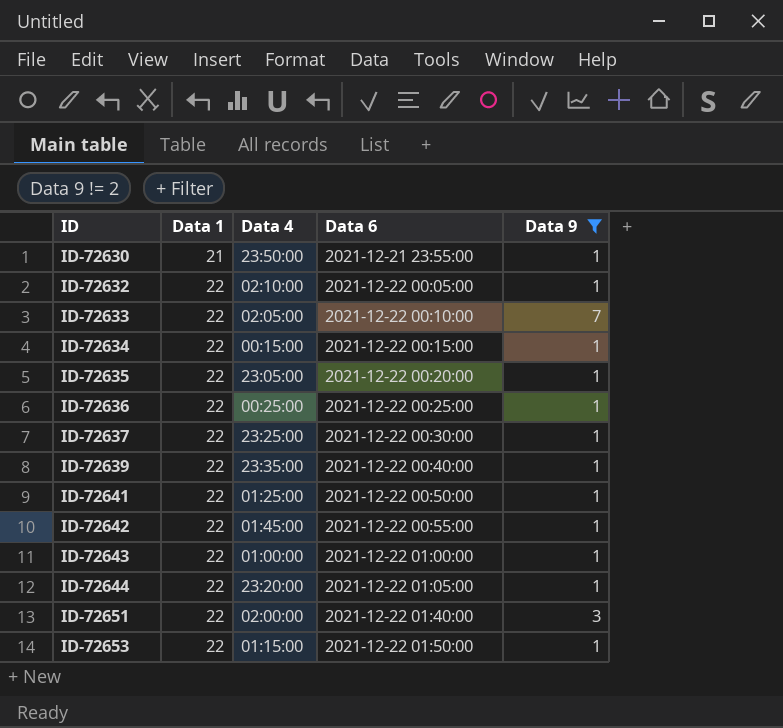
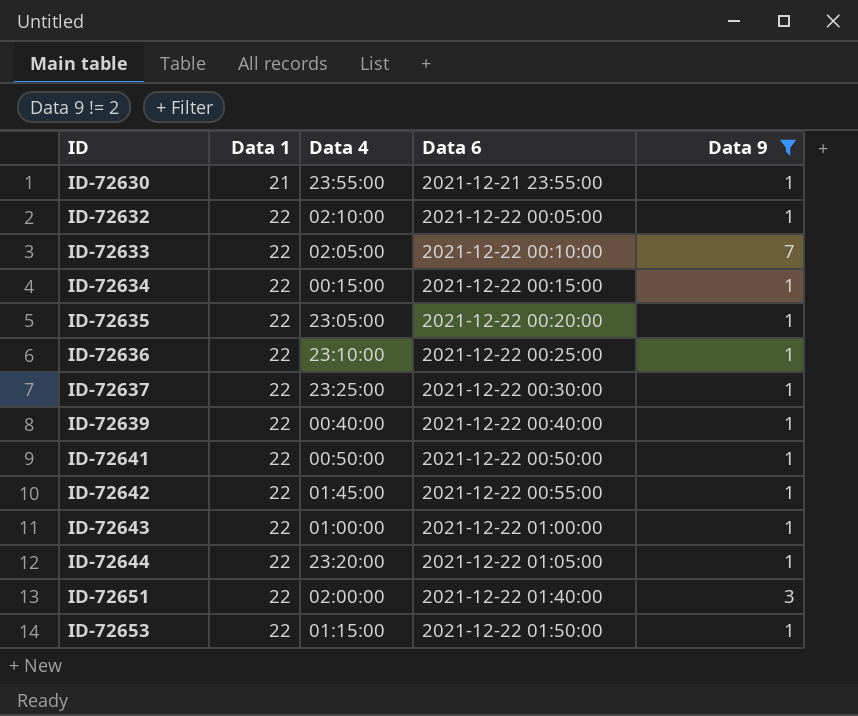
ID-72630 | Data 4: 23:50:00 -> 23:55:00
ID-72636 | Data 4: 00:25:00 -> 23:10:00
ID-72639 | Data 4: 23:35:00 -> 00:40:00
ID-72641 | Data 4: 01:25:00 -> 00:50:00

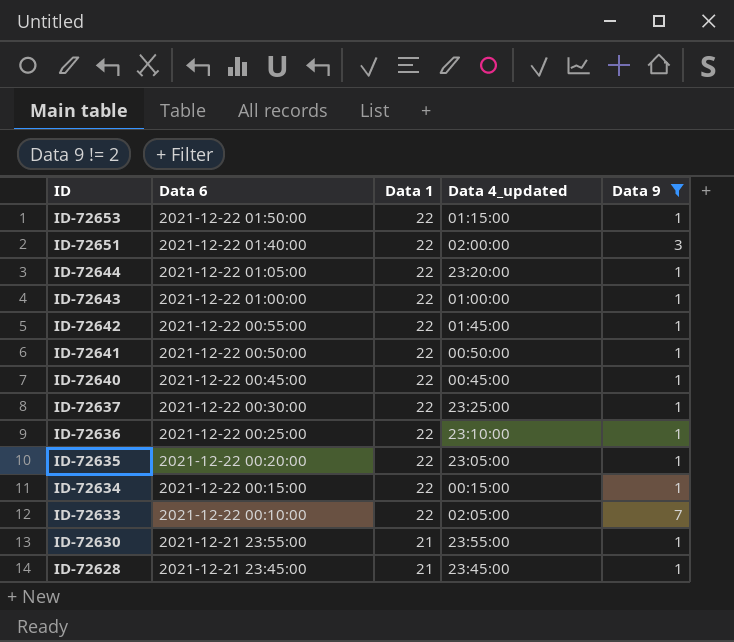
row order: ID ascending -> ID descending
column Data 6 | position: 4 -> 2
column name: Data 4 -> Data 4_updated
row ID-72632: 22 | 02:10:00 | 2021-12-22 00:05:00 | 1 -> none
row ID-72639: 22 | 00:40:00 | 2021-12-22 00:40:00 | 1 -> none
row ID-72640: none -> 2021-12-22 00:45:00 | 22 | 00:45:00 | 1
row ID-72628: none -> 2021-12-21 23:45:00 | 21 | 23:45:00 | 1

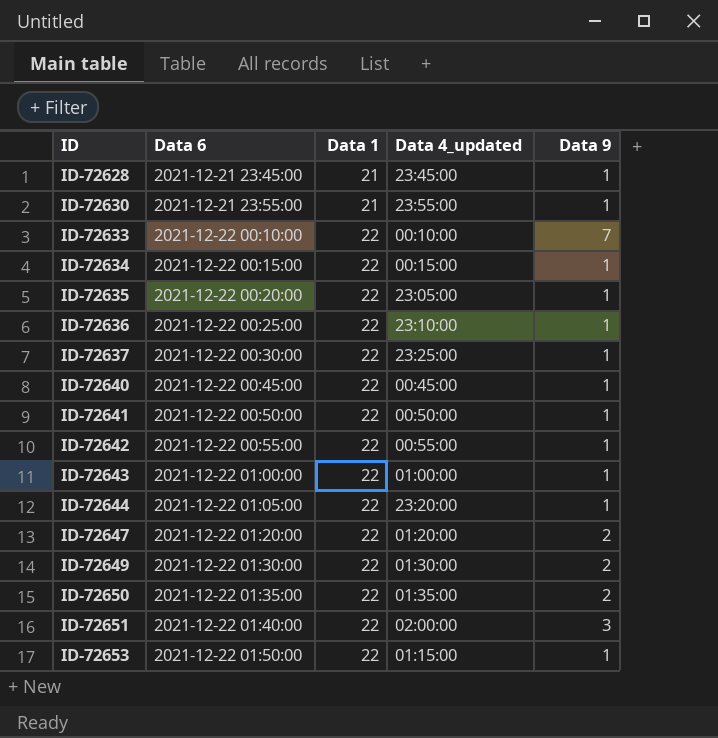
filter: Data 9 != 2 -> none
row order: ID descending -> ID ascending
ID-72633 | Data 4_updated: 02:05:00 -> 00:10:00
ID-72642 | Data 4_updated: 01:45:00 -> 00:55:00

